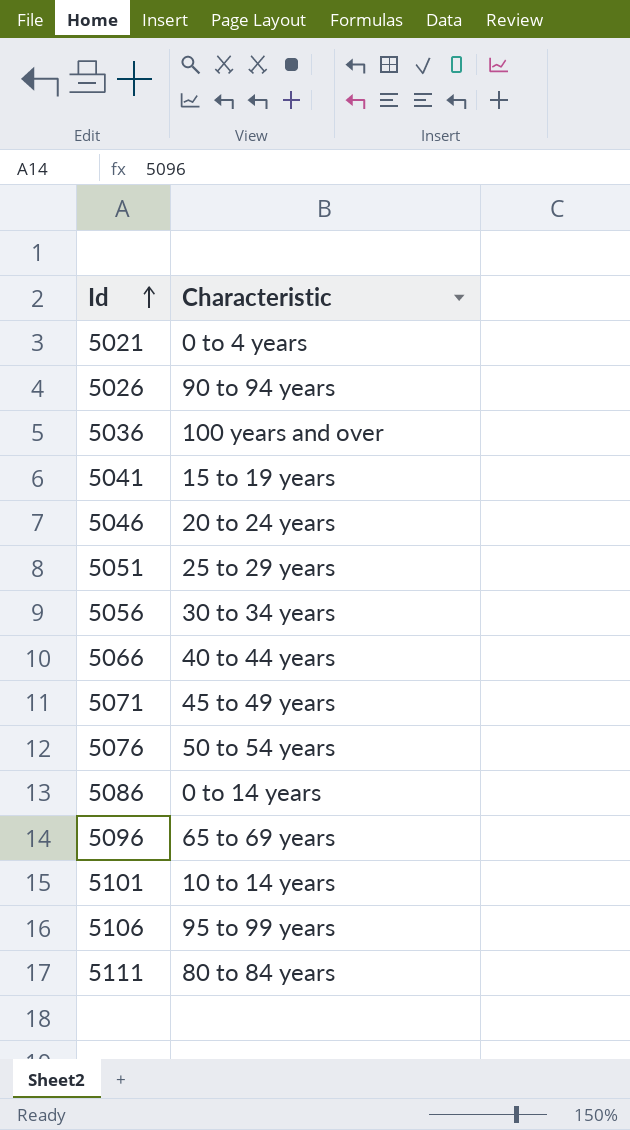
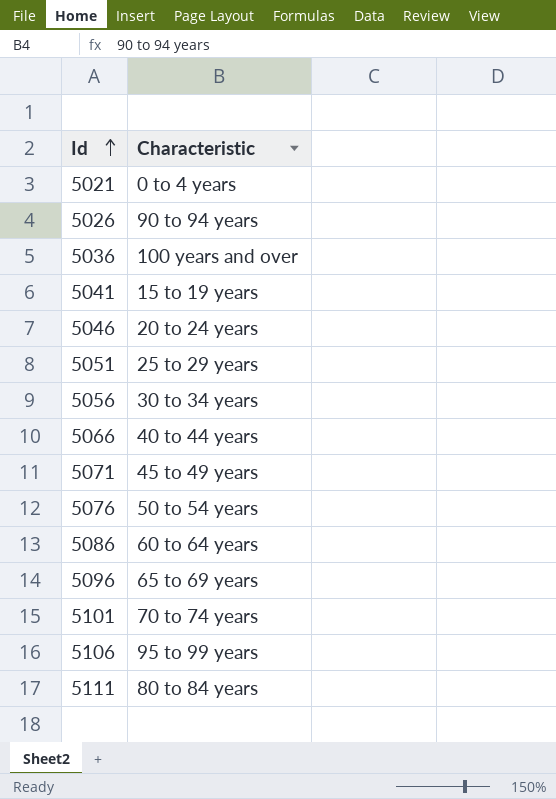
5086 | Characteristic: 0 to 14 years -> 60 to 64 years
5101 | Characteristic: 10 to 14 years -> 70 to 74 years

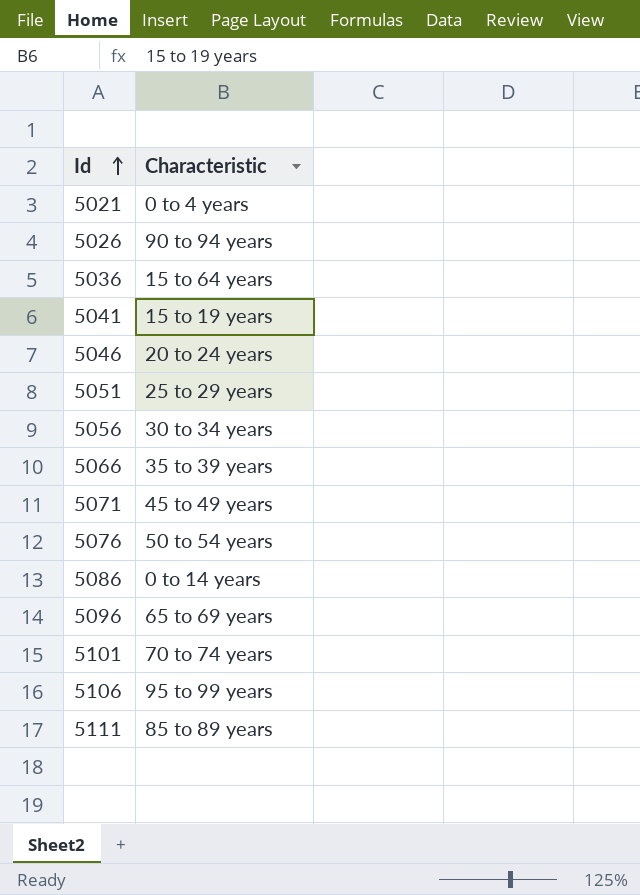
5036 | Characteristic: 100 years and over -> 15 to 64 years
5066 | Characteristic: 40 to 44 years -> 35 to 39 years
5086 | Characteristic: 60 to 64 years -> 0 to 14 years
5111 | Characteristic: 80 to 84 years -> 85 to 89 years

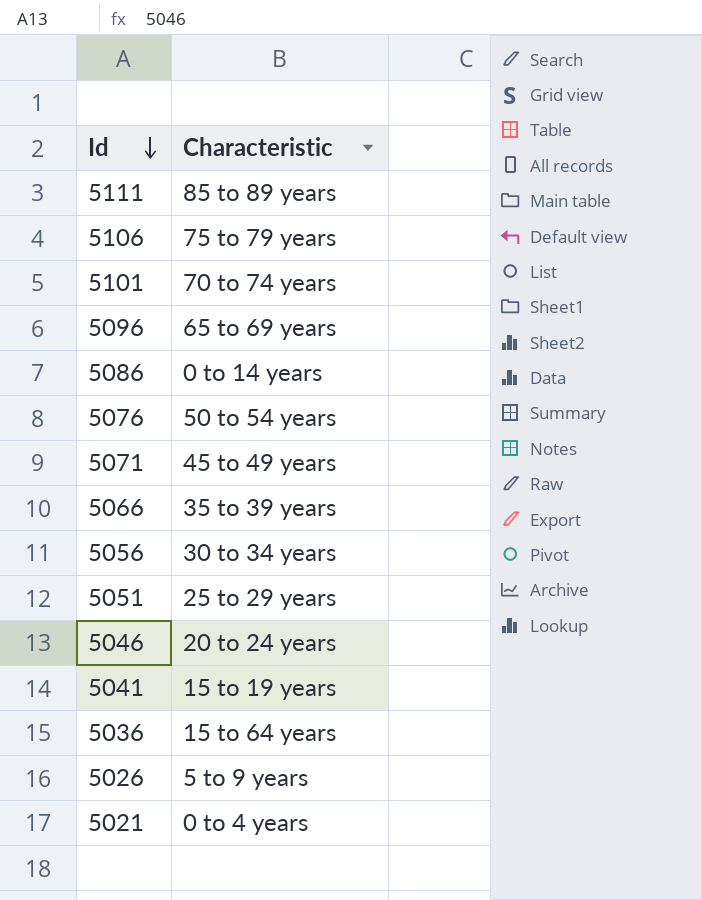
row order: Id ascending -> Id descending
5106 | Characteristic: 95 to 99 years -> 75 to 79 years
5026 | Characteristic: 90 to 94 years -> 5 to 9 years

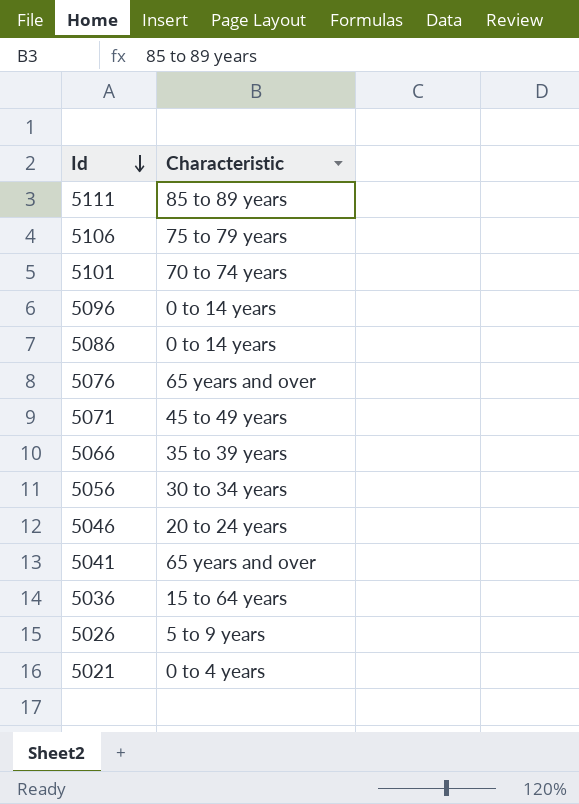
row 5051: 25 to 29 years -> none
5096 | Characteristic: 65 to 69 years -> 0 to 14 years
5076 | Characteristic: 50 to 54 years -> 65 years and over
5041 | Characteristic: 15 to 19 years -> 65 years and over

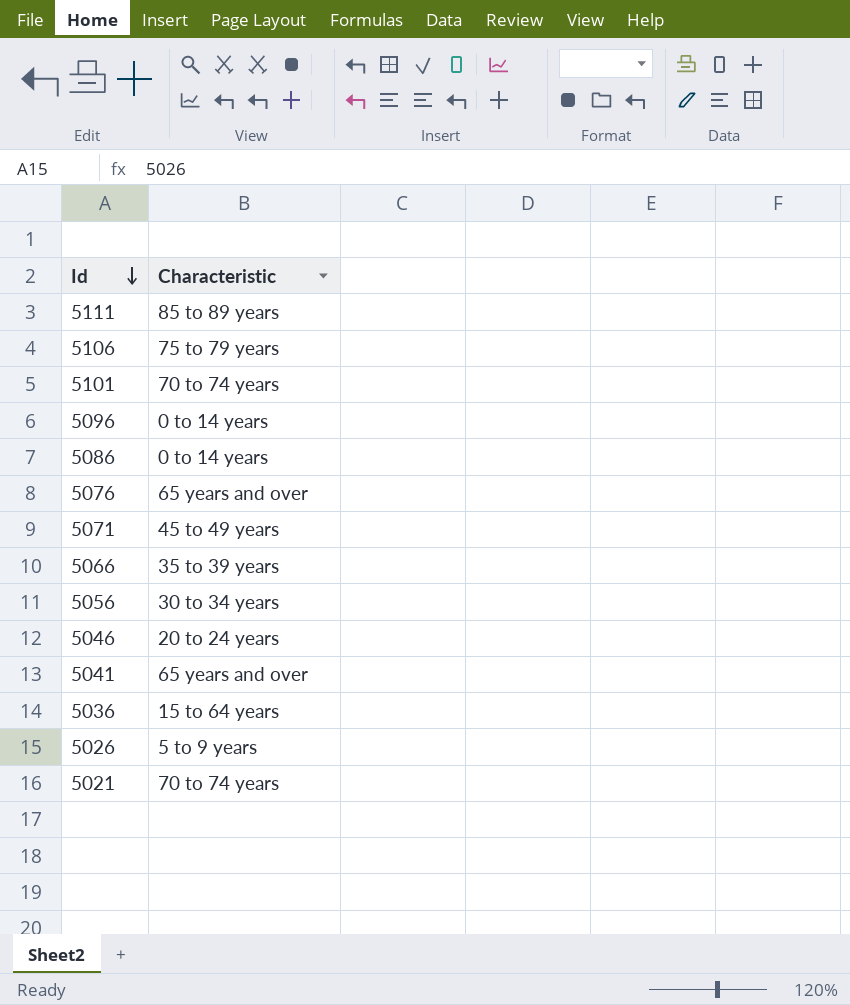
5021 | Characteristic: 0 to 4 years -> 70 to 74 years

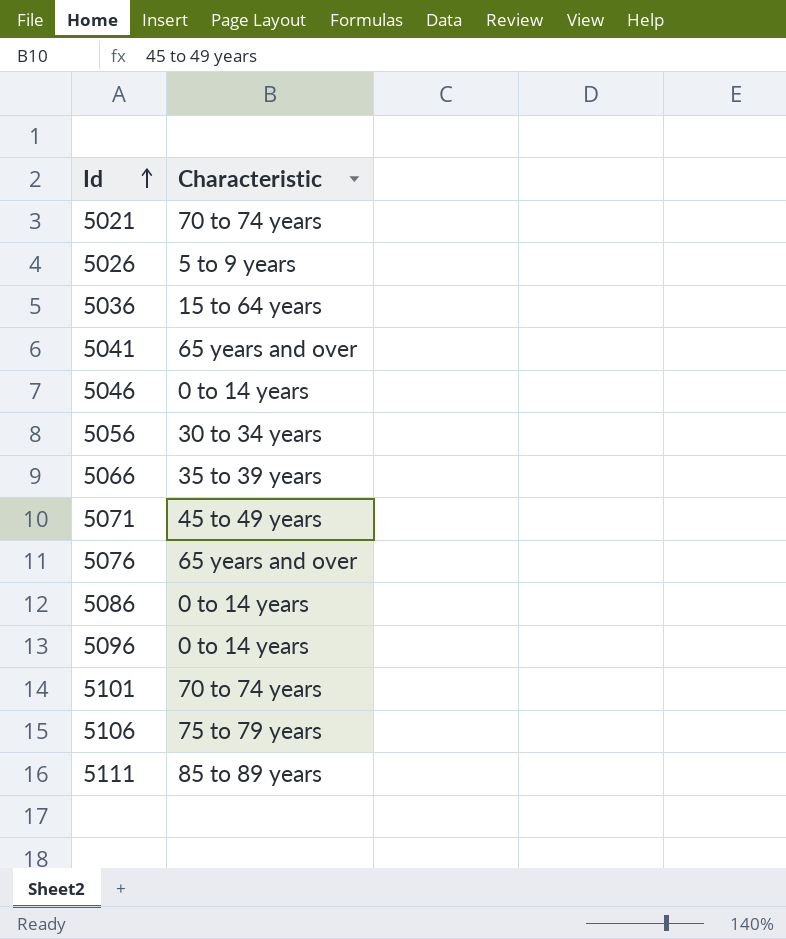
row order: Id descending -> Id ascending
5046 | Characteristic: 20 to 24 years -> 0 to 14 years

